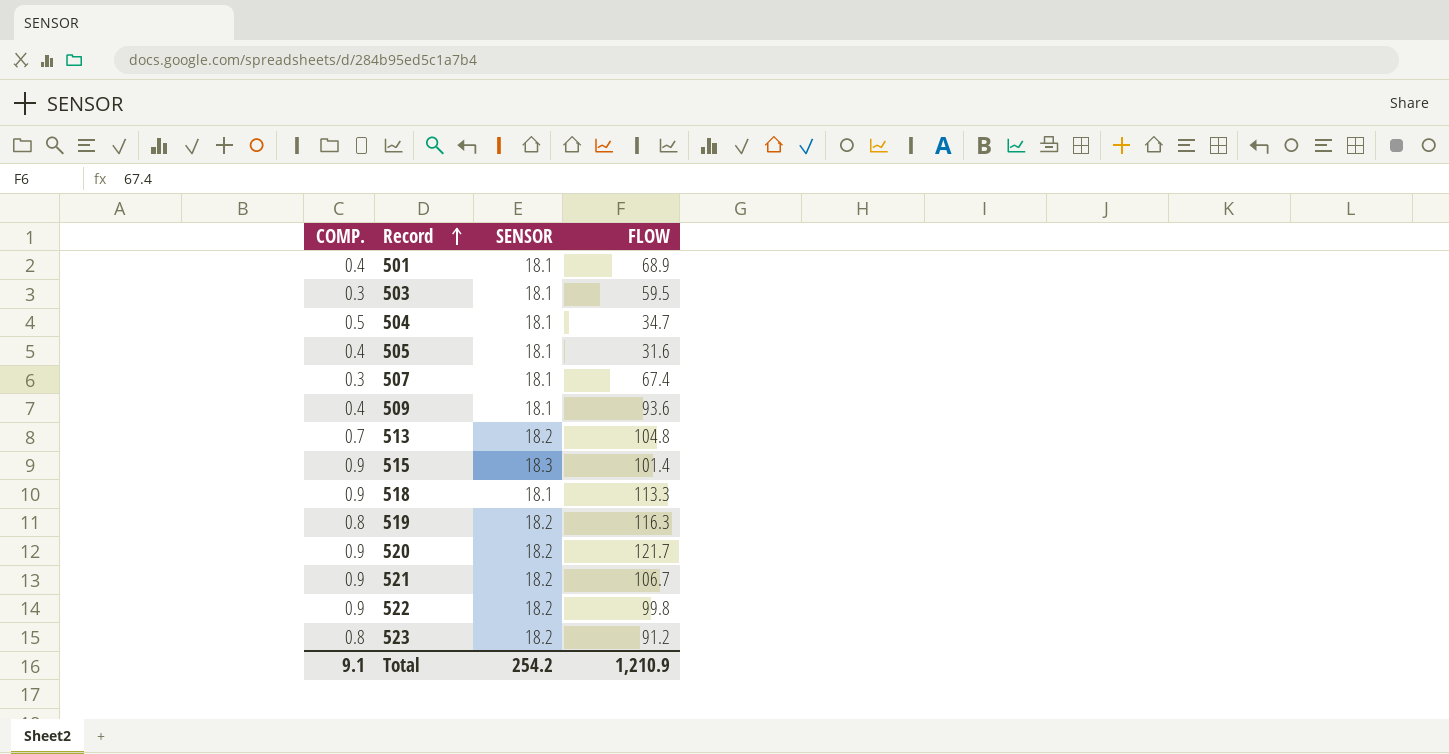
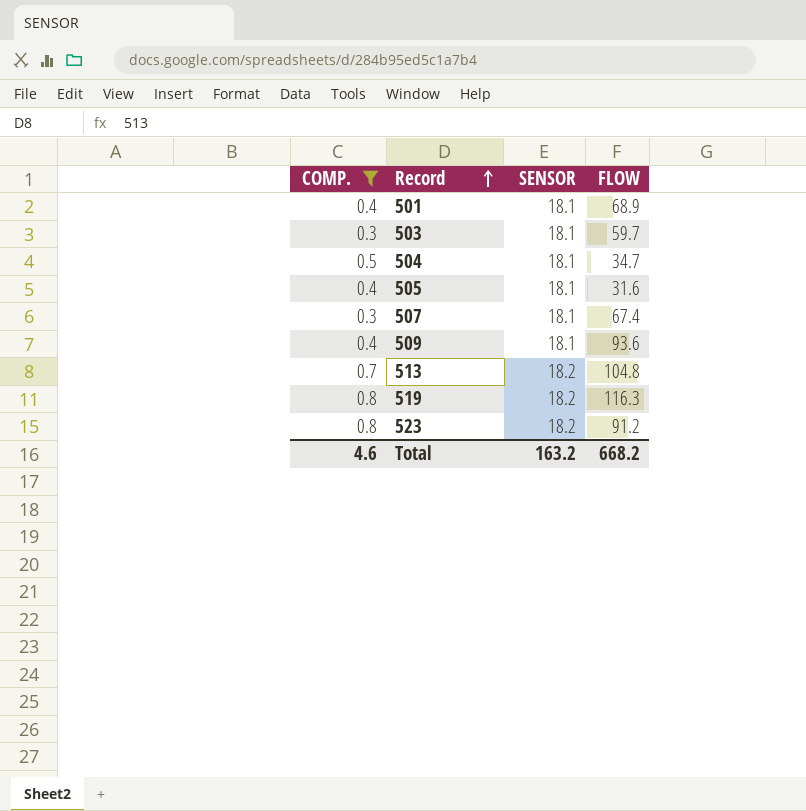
filter: none -> COMP. != 0.9
503 | FLOW: 59.5 -> 59.7
Total | COMP.: 9.1 -> 4.6
Total | SENSOR: 254.2 -> 163.2
Total | FLOW: 1,210.9 -> 668.2

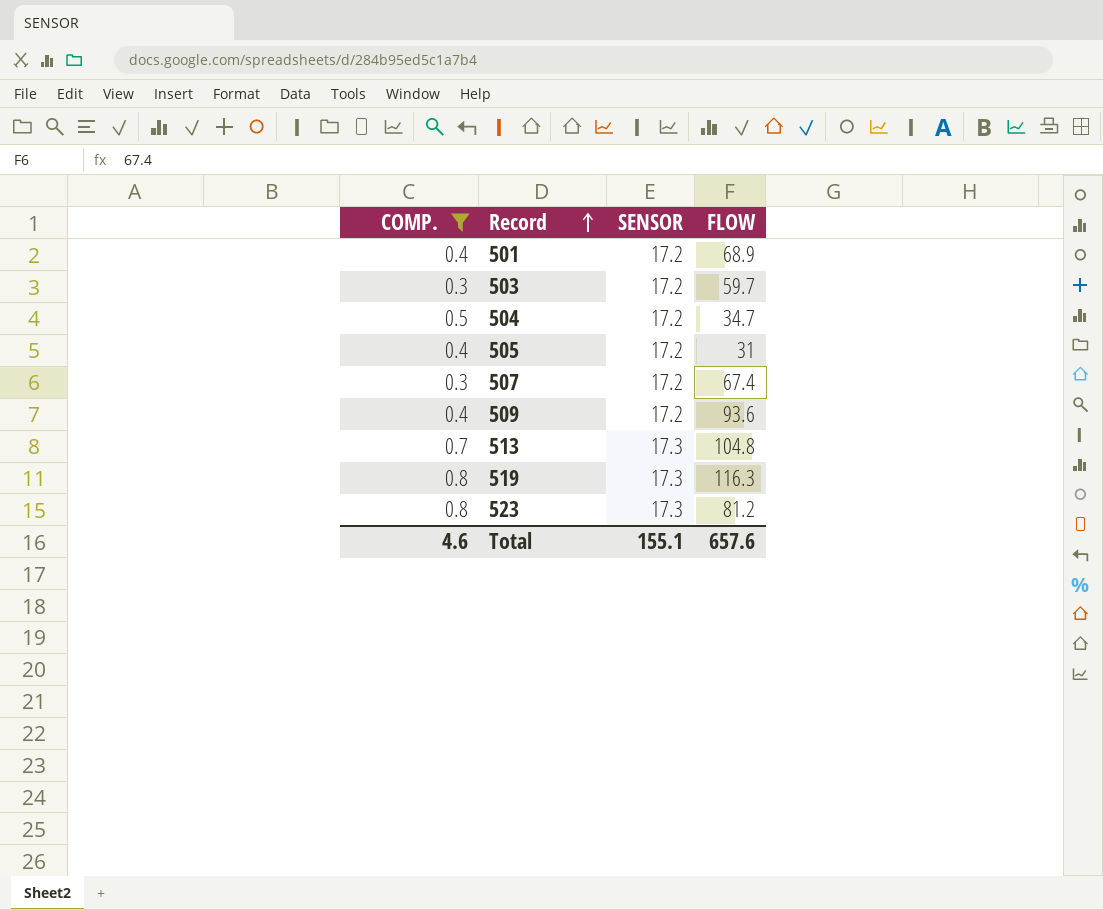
501 | SENSOR: 18.1 -> 17.2
503 | SENSOR: 18.1 -> 17.2
504 | SENSOR: 18.1 -> 17.2
505 | SENSOR: 18.1 -> 17.2
505 | FLOW: 31.6 -> 31
507 | SENSOR: 18.1 -> 17.2
509 | SENSOR: 18.1 -> 17.2
513 | SENSOR: 18.2 -> 17.3
519 | SENSOR: 18.2 -> 17.3
523 | SENSOR: 18.2 -> 17.3
523 | FLOW: 91.2 -> 81.2
Total | SENSOR: 163.2 -> 155.1
Total | FLOW: 668.2 -> 657.6

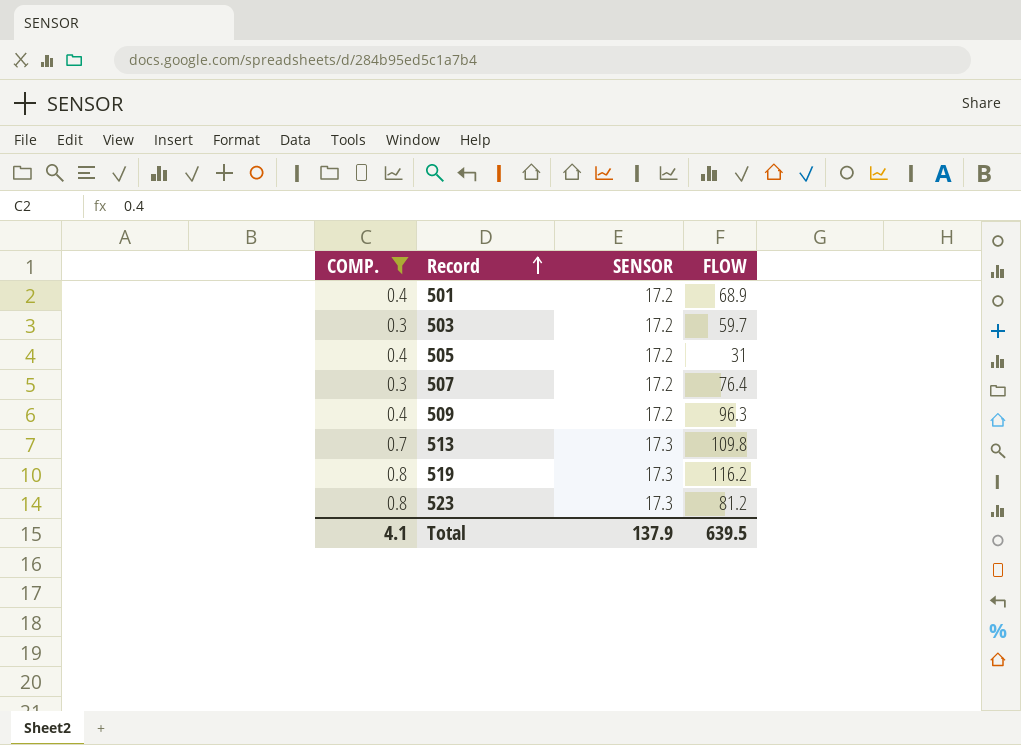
row 504: 0.5 | 17.2 | 34.7 -> none
507 | FLOW: 67.4 -> 76.4
509 | FLOW: 93.6 -> 96.3
513 | FLOW: 104.8 -> 109.8
519 | FLOW: 116.3 -> 116.2
Total | COMP.: 4.6 -> 4.1
Total | SENSOR: 155.1 -> 137.9
Total | FLOW: 657.6 -> 639.5

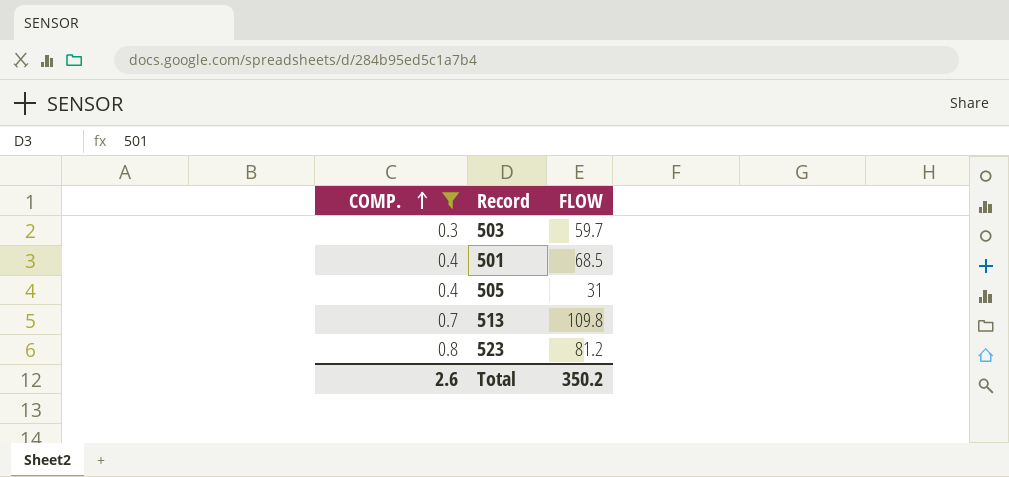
row order: Record ascending -> COMP. ascending
column SENSOR | position: 3 -> none
row 507: 0.3 | 17.2 | 76.4 -> none
row 509: 0.4 | 17.2 | 96.3 -> none
row 519: 0.8 | 17.3 | 116.2 -> none
501 | FLOW: 68.9 -> 68.5
Total | COMP.: 4.1 -> 2.6
Total | FLOW: 639.5 -> 350.2

